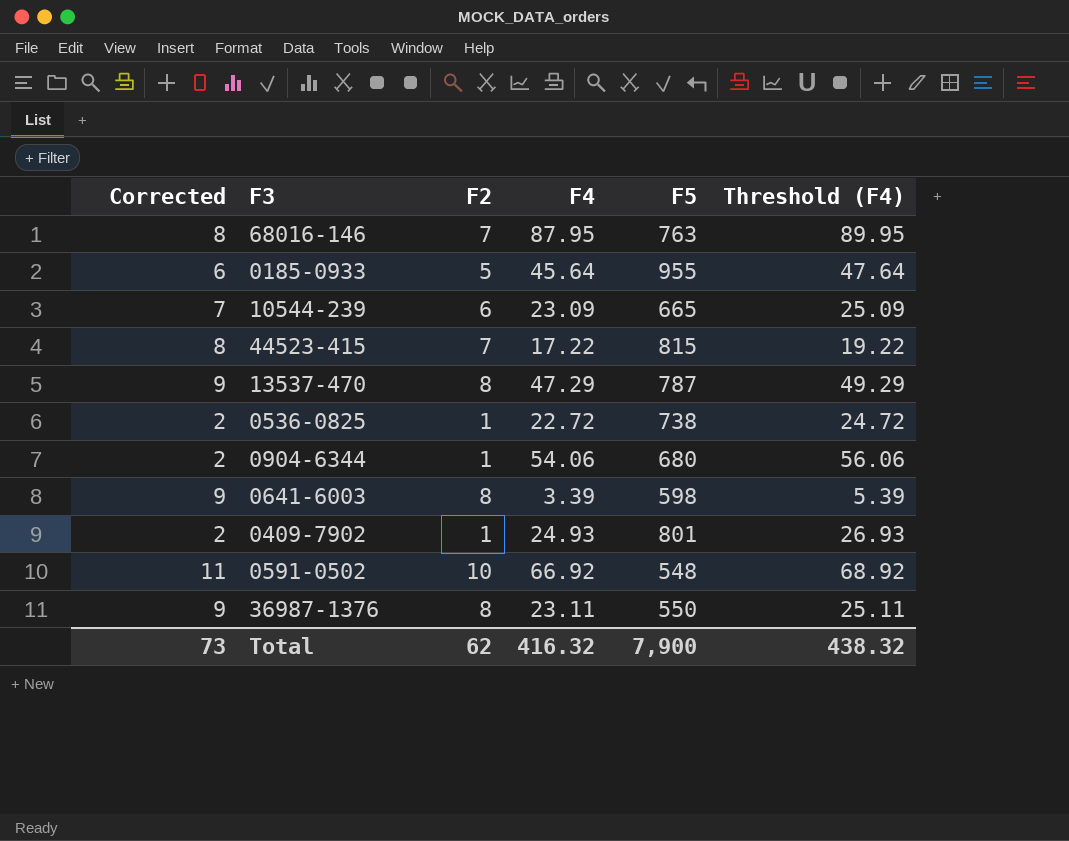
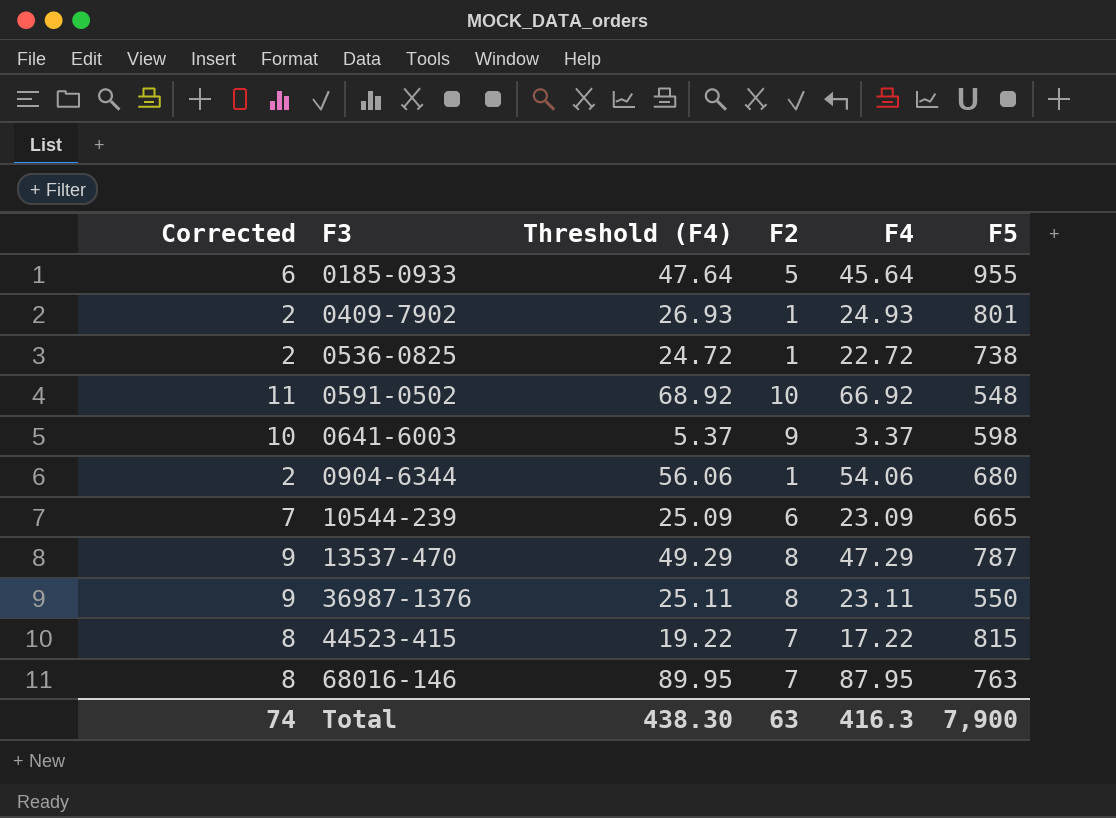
row order: none -> F3 ascending
column Threshold (F4) | position: 6 -> 3
0641-6003 | Corrected: 9 -> 10
0641-6003 | Threshold (F4): 5.39 -> 5.37
0641-6003 | F2: 8 -> 9
0641-6003 | F4: 3.39 -> 3.37
Total | Corrected: 73 -> 74
Total | Threshold (F4): 438.32 -> 438.30
Total | F2: 62 -> 63
Total | F4: 416.32 -> 416.3

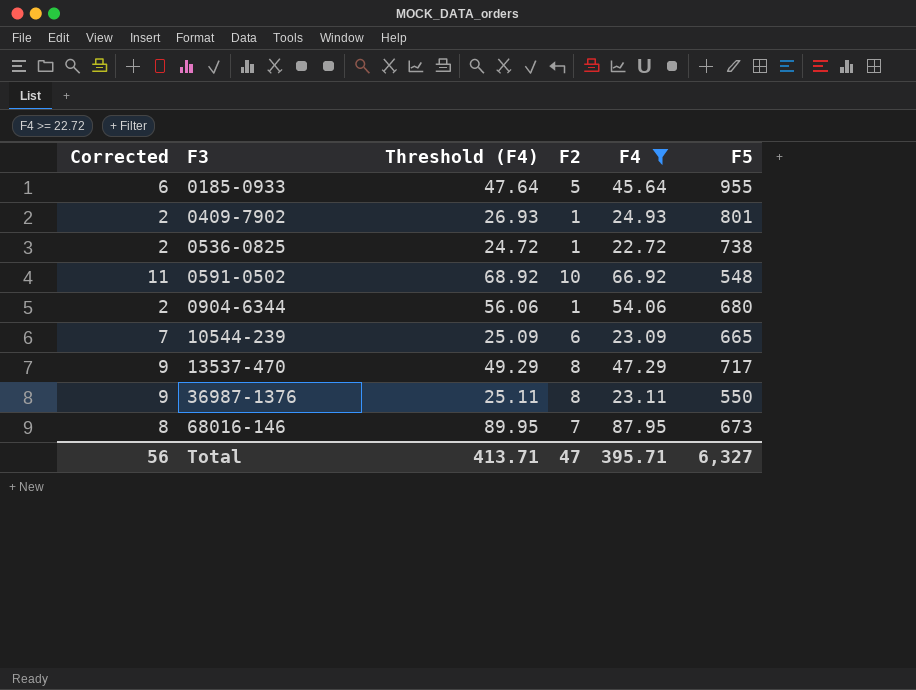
filter: none -> F4 >= 22.72
13537-470 | F5: 787 -> 717
68016-146 | F5: 763 -> 673
Total | Corrected: 74 -> 56
Total | Threshold (F4): 438.30 -> 413.71
Total | F2: 63 -> 47
Total | F4: 416.3 -> 395.71
Total | F5: 7,900 -> 6,327

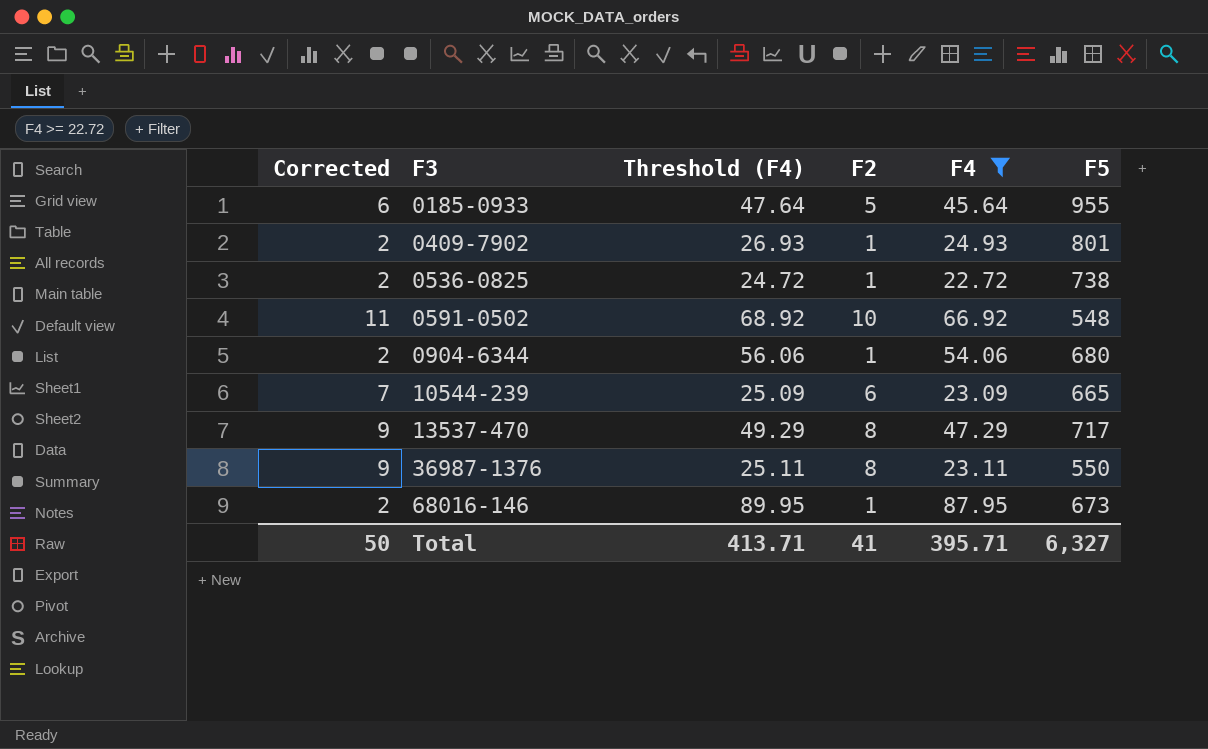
68016-146 | Corrected: 8 -> 2
68016-146 | F2: 7 -> 1
Total | Corrected: 56 -> 50
Total | F2: 47 -> 41

